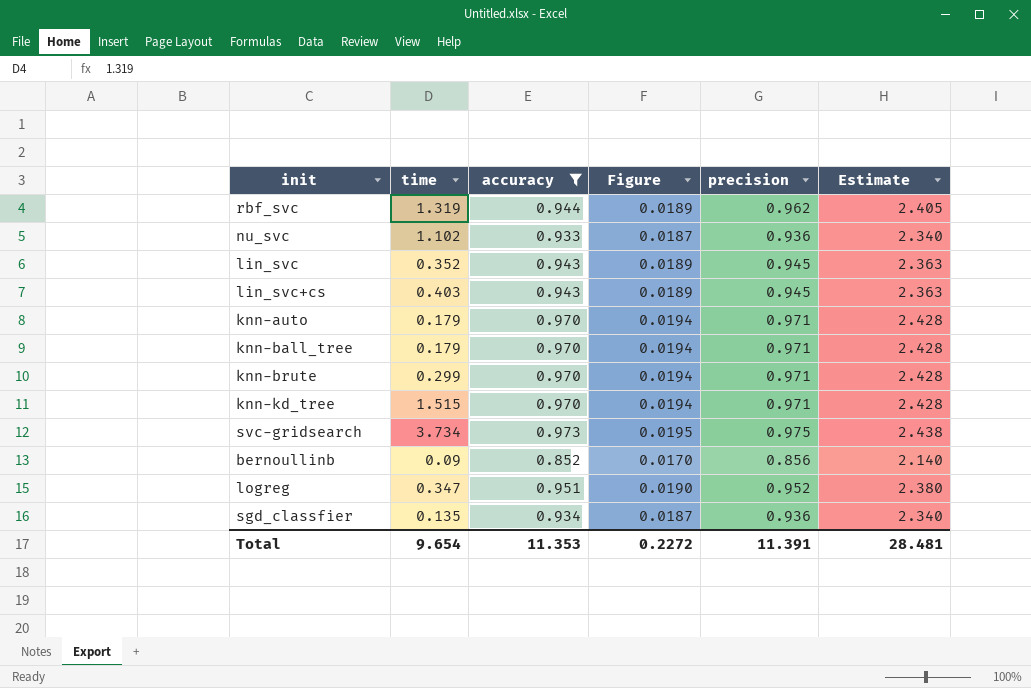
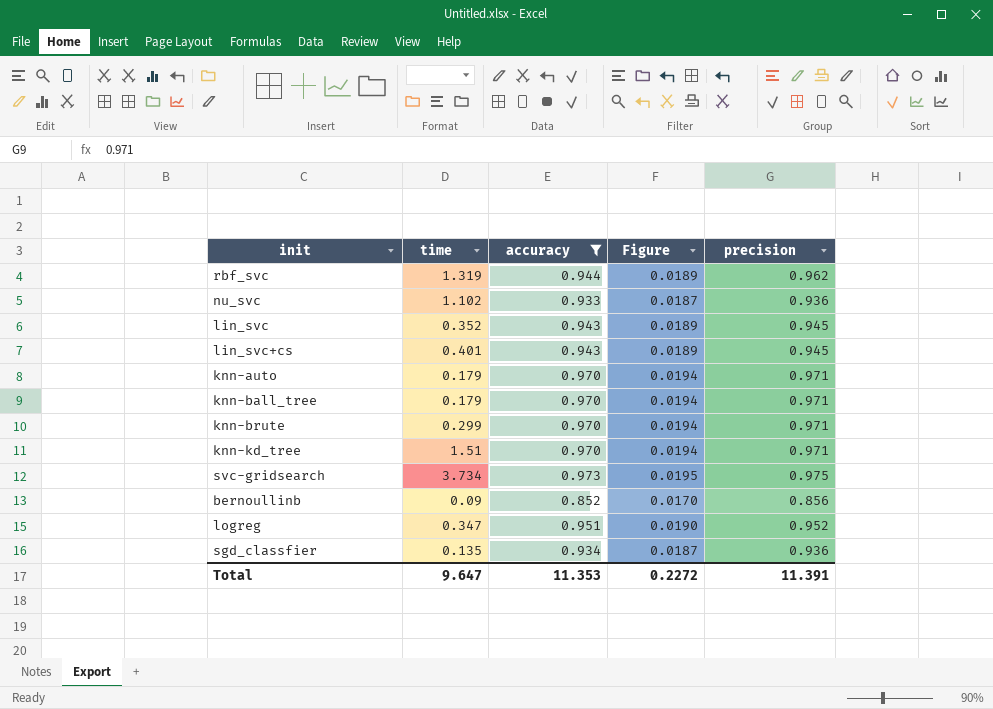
column Estimate | formula: [precision] * 2.5 -> none
lin_svc+cs | time: 0.403 -> 0.401
knn-kd_tree | time: 1.515 -> 1.51
Total | time: 9.654 -> 9.647

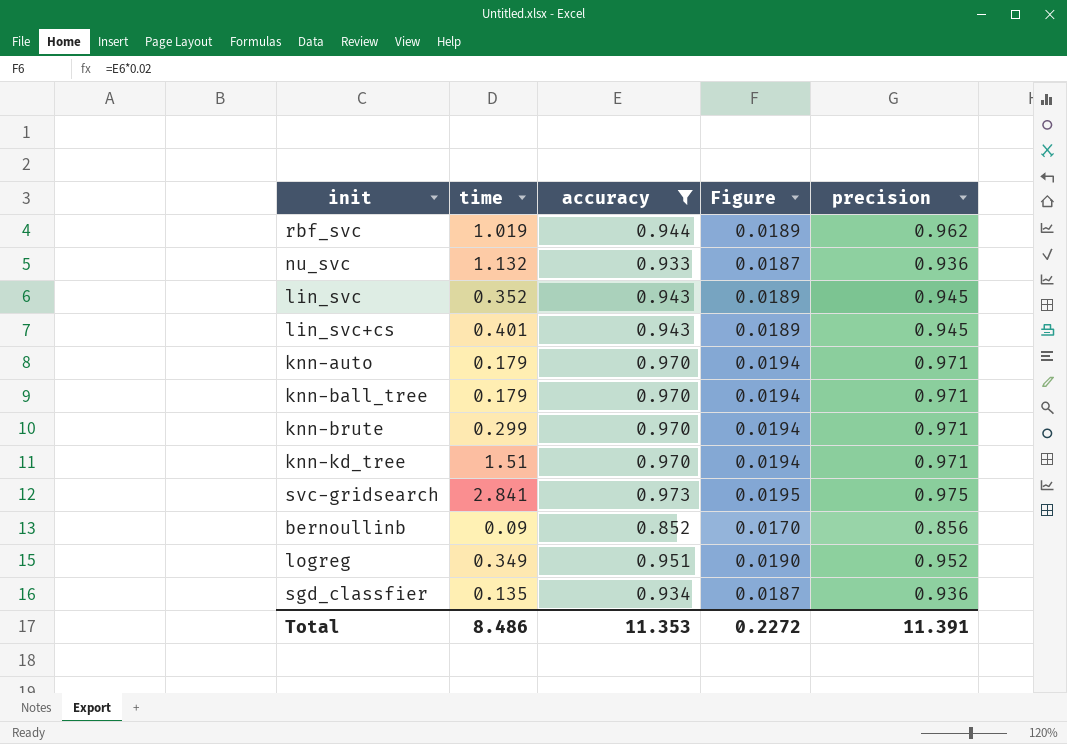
rbf_svc | time: 1.319 -> 1.019
nu_svc | time: 1.102 -> 1.132
svc-gridsearch | time: 3.734 -> 2.841
logreg | time: 0.347 -> 0.349
Total | time: 9.647 -> 8.486

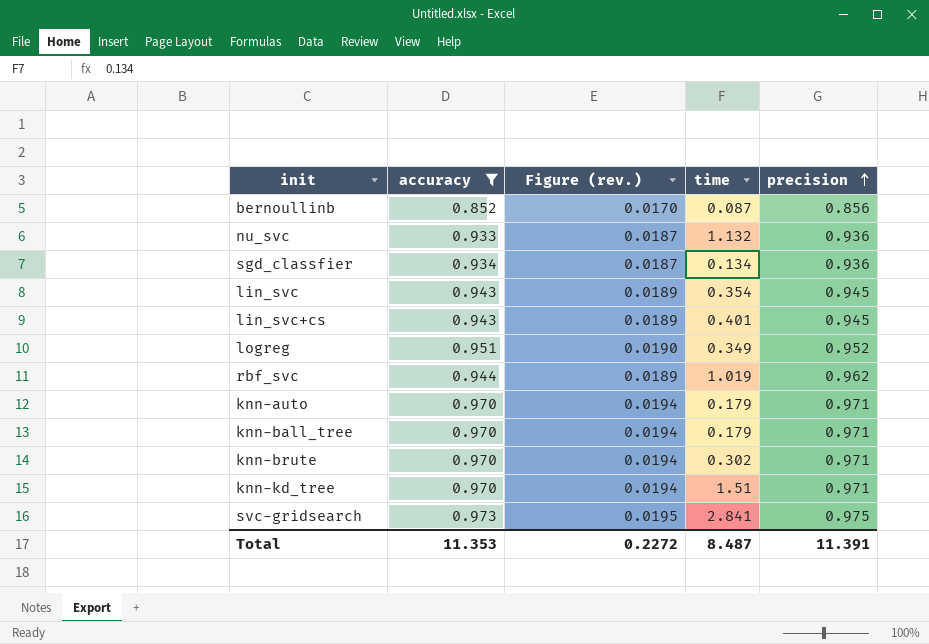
row order: none -> precision ascending
column name: Figure -> Figure (rev.)
column time | position: 2 -> 4
bernoullinb | time: 0.09 -> 0.087
sgd_classfier | time: 0.135 -> 0.134
lin_svc | time: 0.352 -> 0.354
knn-brute | time: 0.299 -> 0.302
Total | time: 8.486 -> 8.487

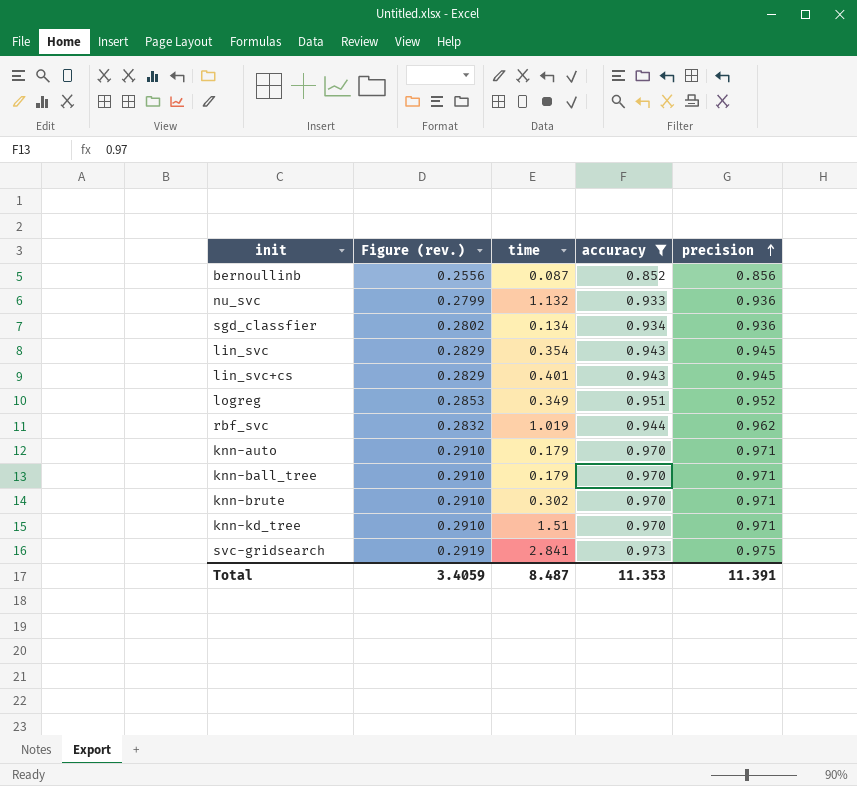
column Figure (rev.) | formula: [accuracy] * 0.02 -> [accuracy] * 0.3
column accuracy | position: 2 -> 4
Total | Figure (rev.): 0.2272 -> 3.4059

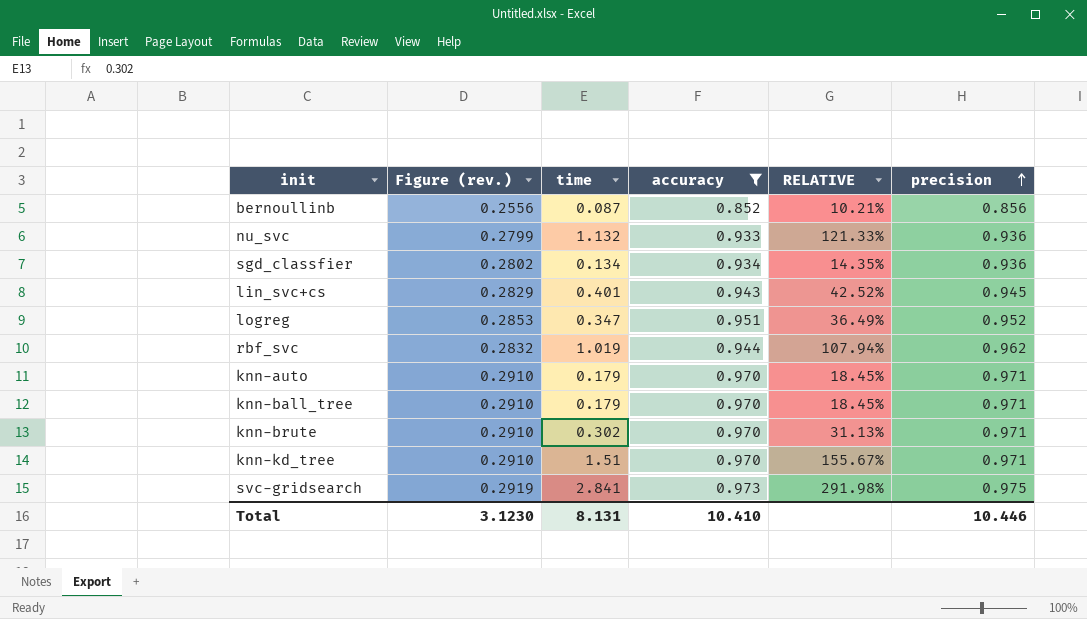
column RELATIVE | formula: none -> [time] / [accuracy]
row lin_svc: 0.2829 | 0.354 | 0.943 | 0.945 -> none
logreg | time: 0.349 -> 0.347
Total | Figure (rev.): 3.4059 -> 3.1230
Total | time: 8.487 -> 8.131
Total | accuracy: 11.353 -> 10.410
Total | precision: 11.391 -> 10.446

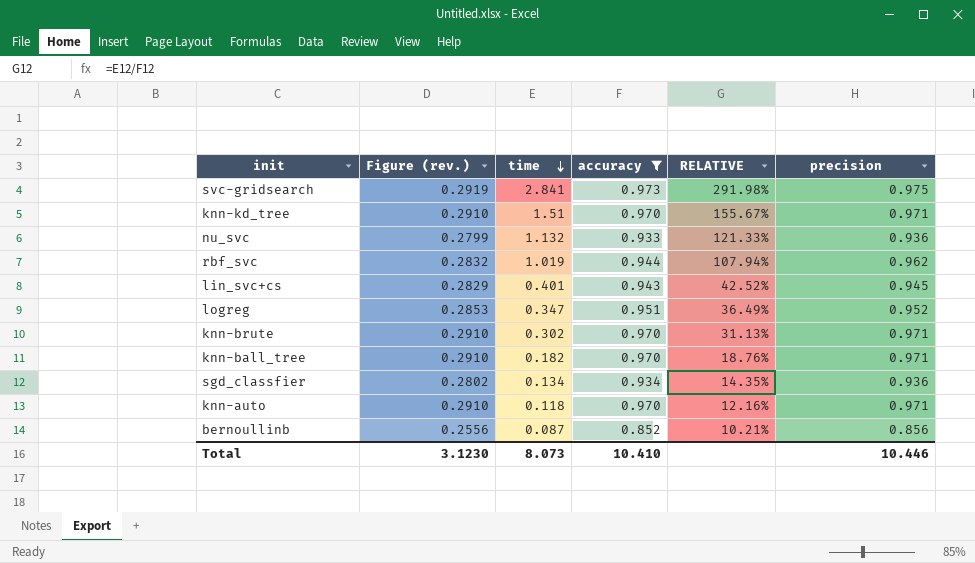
row order: precision ascending -> time descending
knn-ball_tree | time: 0.179 -> 0.182
knn-ball_tree | RELATIVE: 18.45% -> 18.76%
knn-auto | time: 0.179 -> 0.118
knn-auto | RELATIVE: 18.45% -> 12.16%
Total | time: 8.131 -> 8.073

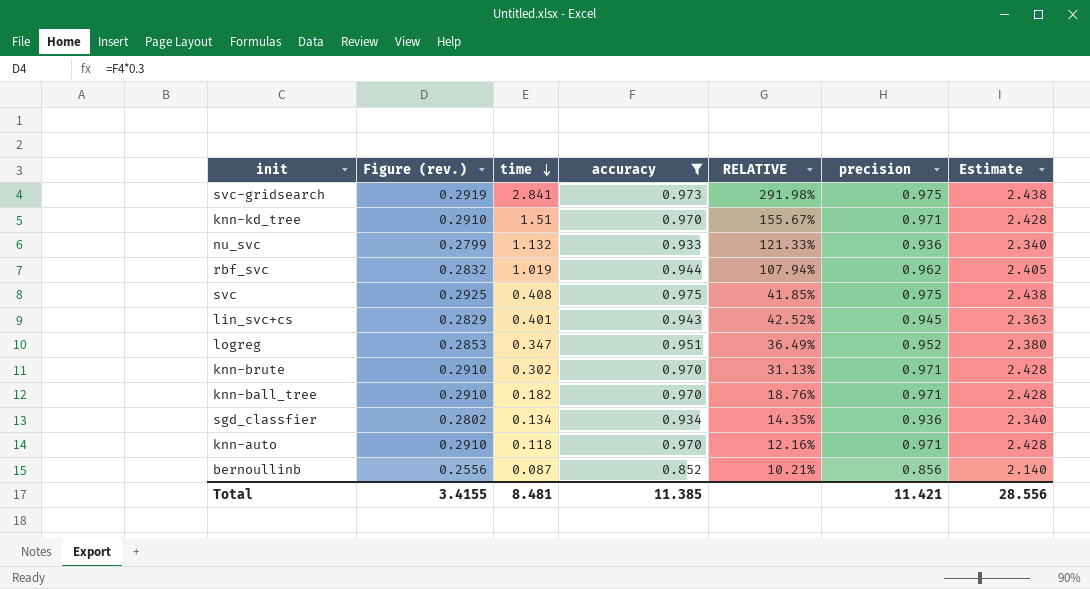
column Estimate | formula: none -> [precision] * 2.5
row svc: none -> 0.2925 | 0.408 | 0.975 | 41.85% | 0.975 | 2.438
Total | Figure (rev.): 3.1230 -> 3.4155
Total | time: 8.073 -> 8.481
Total | accuracy: 10.410 -> 11.385
Total | precision: 10.446 -> 11.421

